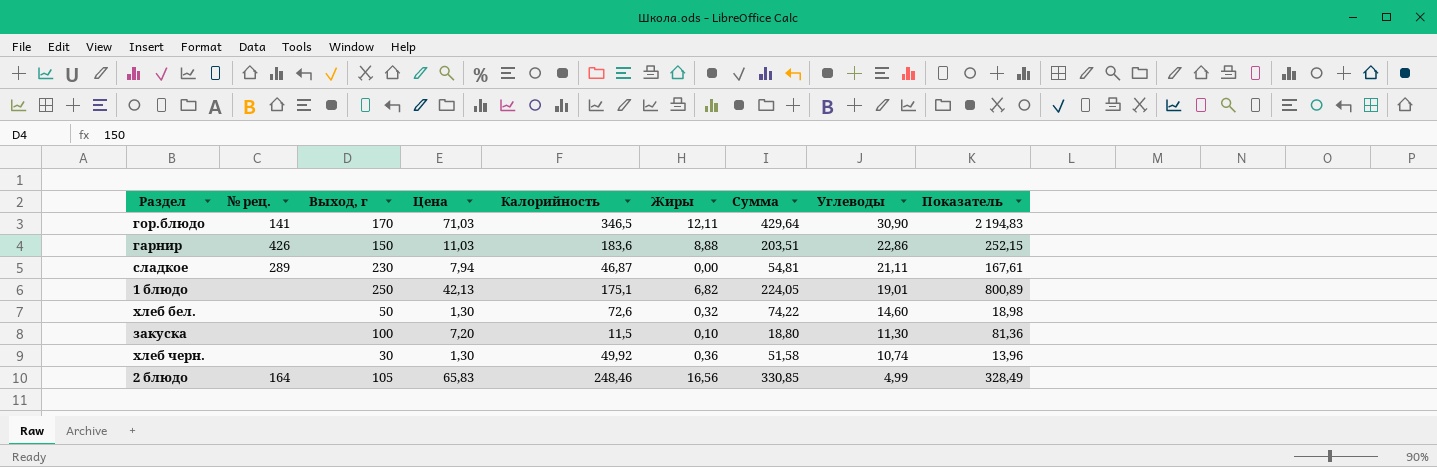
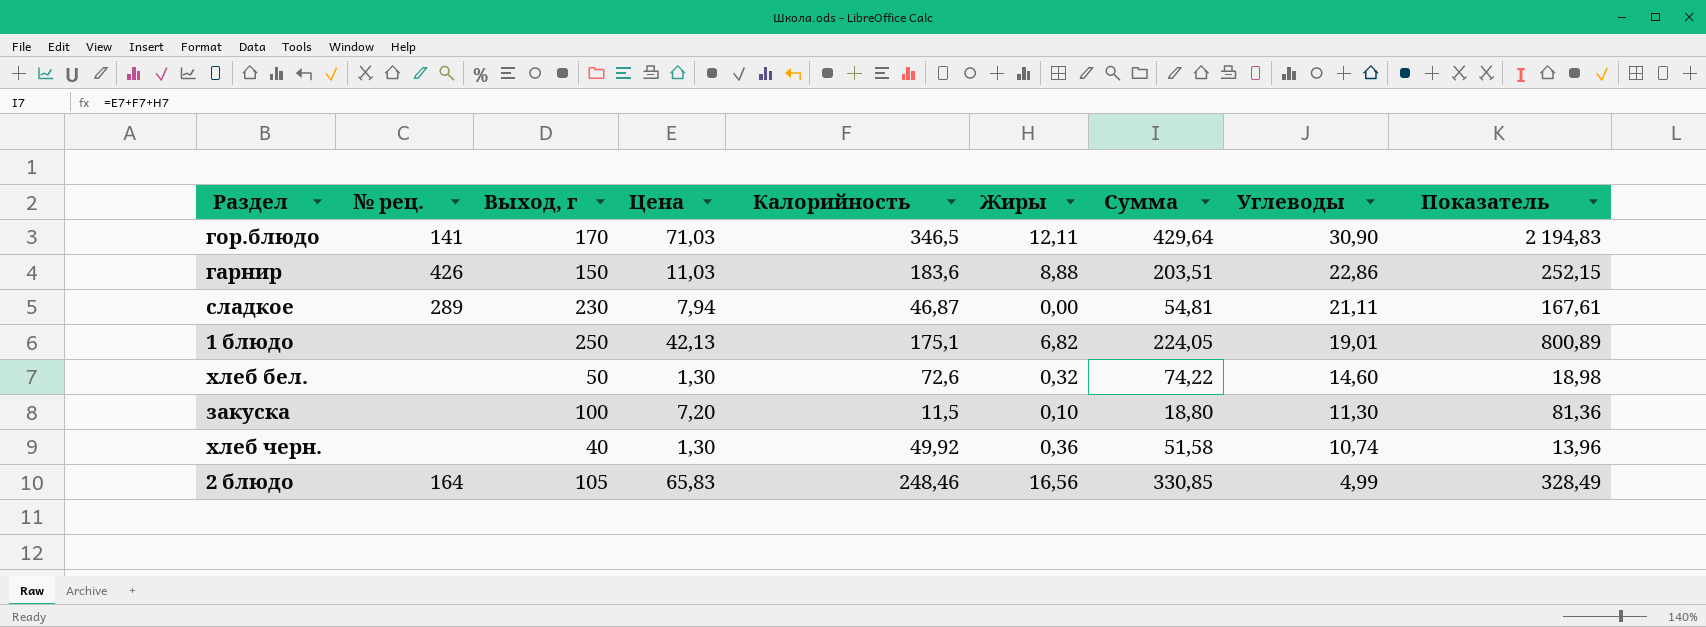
хлеб черн. | Выход, г: 30 -> 40

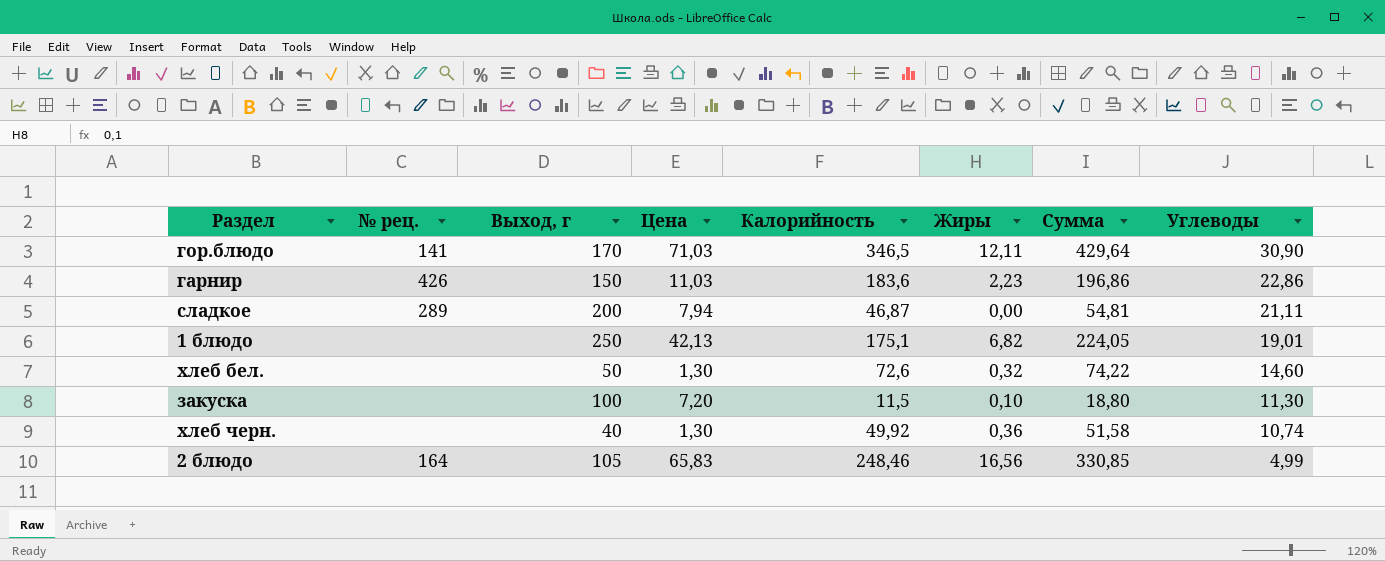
column Показатель | formula: [Цена] * [Углеводы] -> none
гарнир | Жиры: 8,88 -> 2,23
гарнир | Сумма: 203,51 -> 196,86
сладкое | Выход, г: 230 -> 200

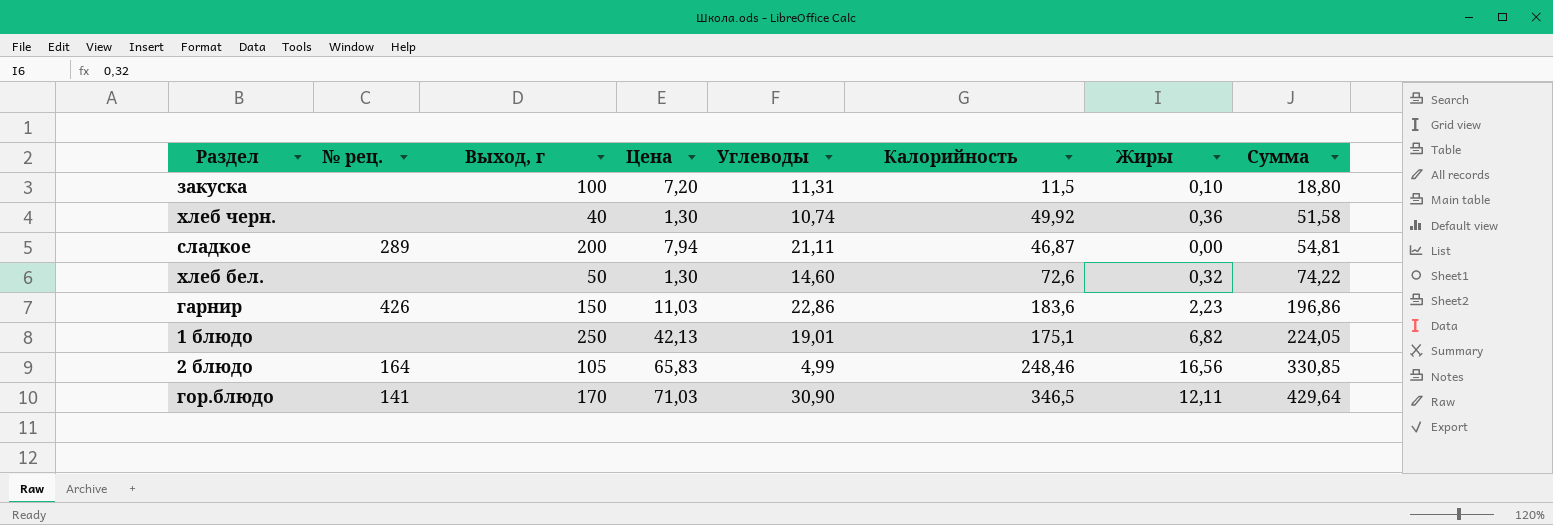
row order: Углеводы descending -> Сумма ascending
column Углеводы | position: 8 -> 5
закуска | Углеводы: 11,30 -> 11,31

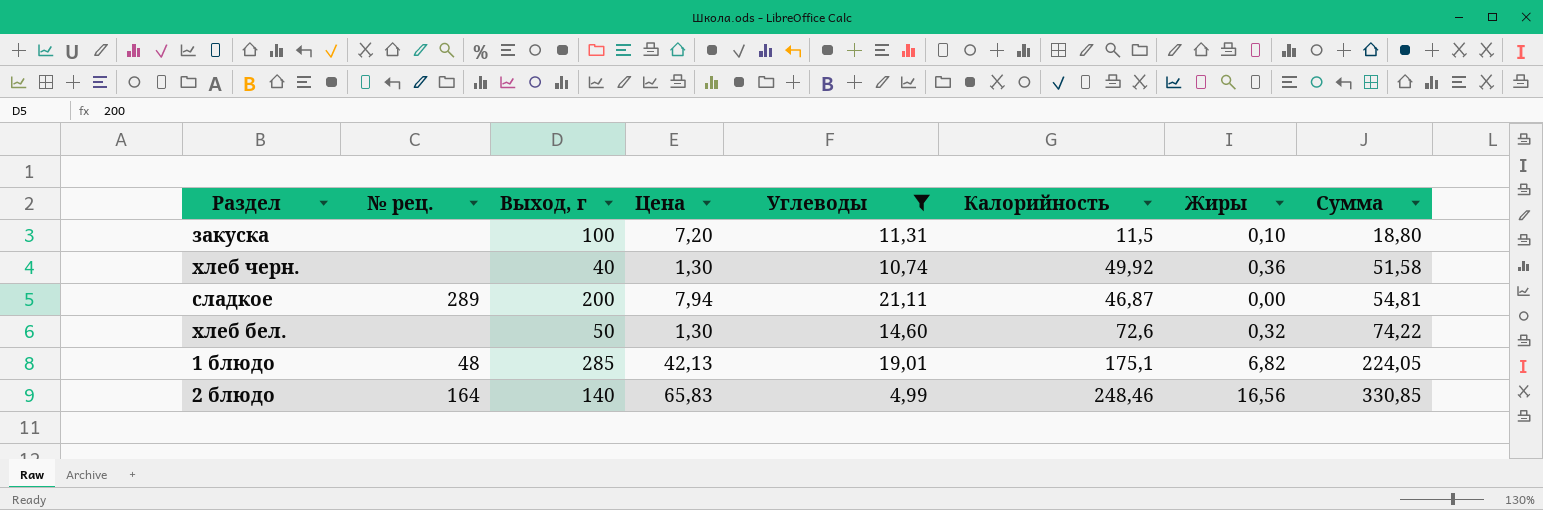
filter: none -> Углеводы <= 21,11
1 блюдо | № рец.: none -> 48
1 блюдо | Выход, г: 250 -> 285
2 блюдо | Выход, г: 105 -> 140

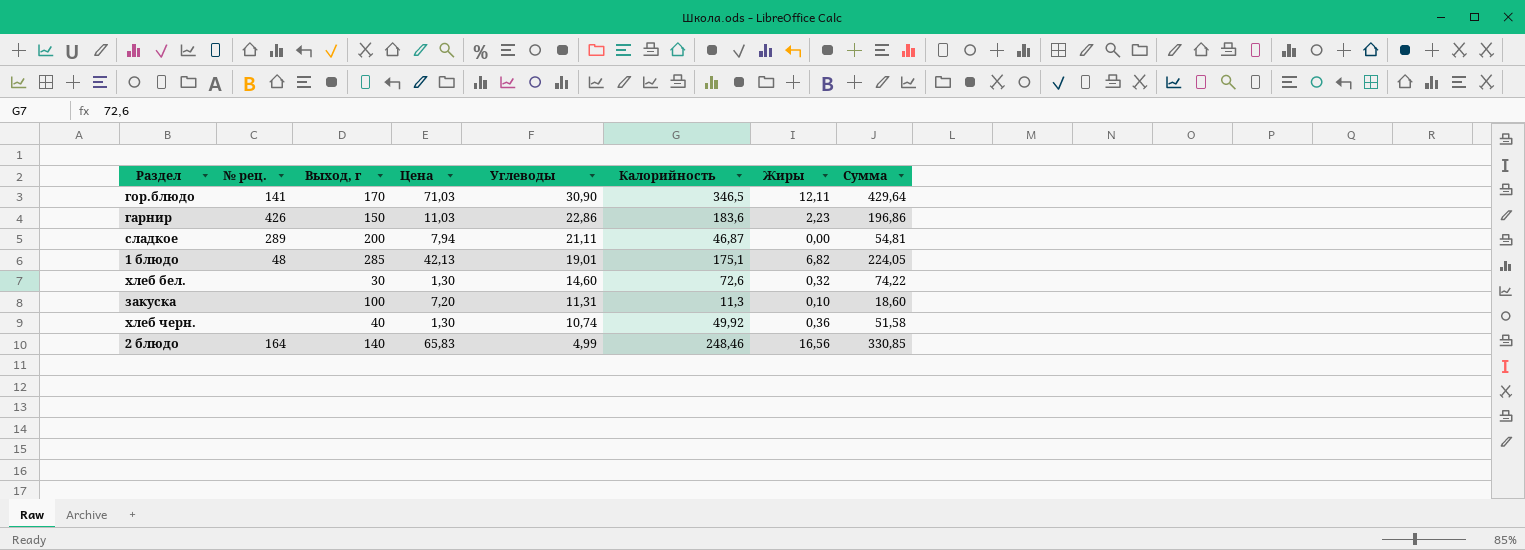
filter: Углеводы <= 21,11 -> none
row order: Сумма ascending -> Углеводы descending
хлеб бел. | Выход, г: 50 -> 30
закуска | Калорийность: 11,5 -> 11,3
закуска | Сумма: 18,80 -> 18,60

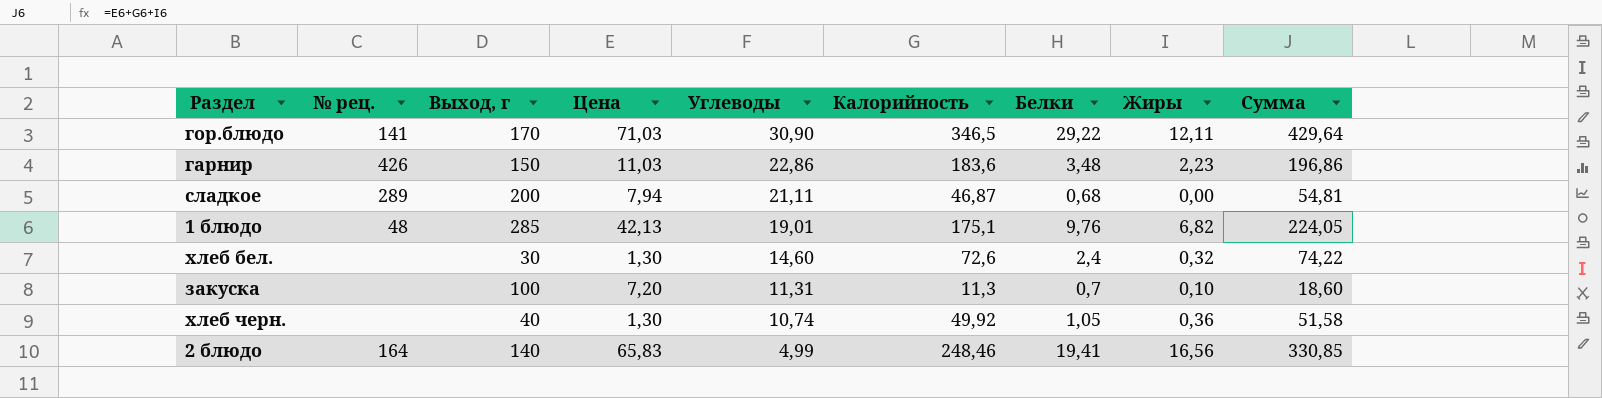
column Белки | position: none -> 7

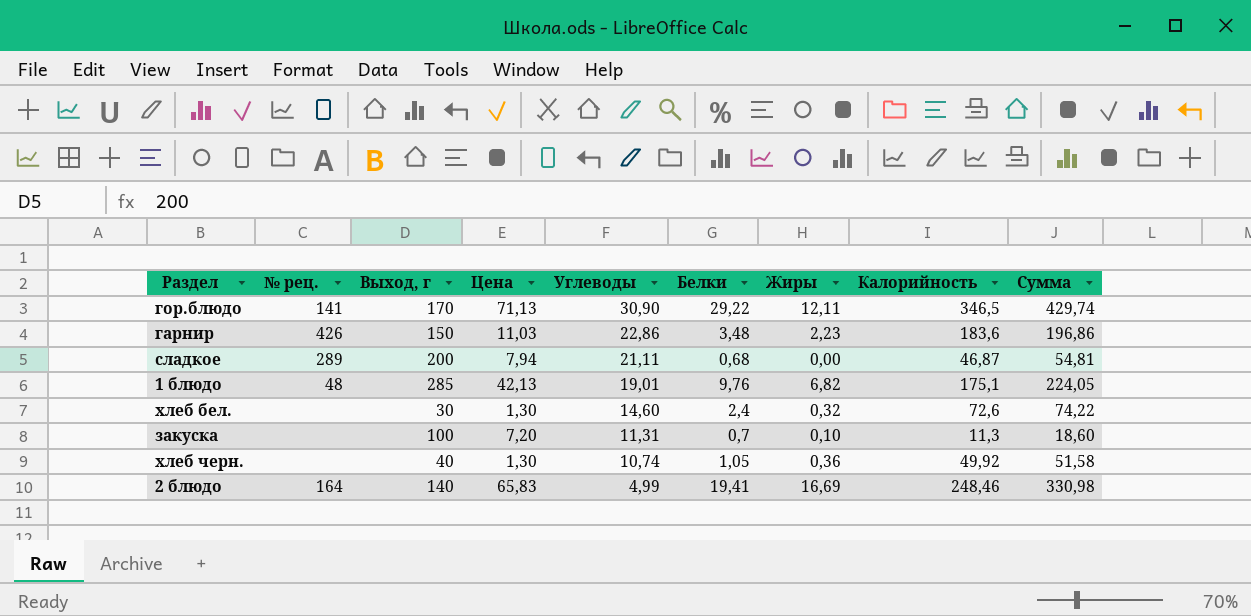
column Калорийность | position: 6 -> 8
гор.блюдо | Цена: 71,03 -> 71,13
гор.блюдо | Сумма: 429,64 -> 429,74
2 блюдо | Жиры: 16,56 -> 16,69
2 блюдо | Сумма: 330,85 -> 330,98

